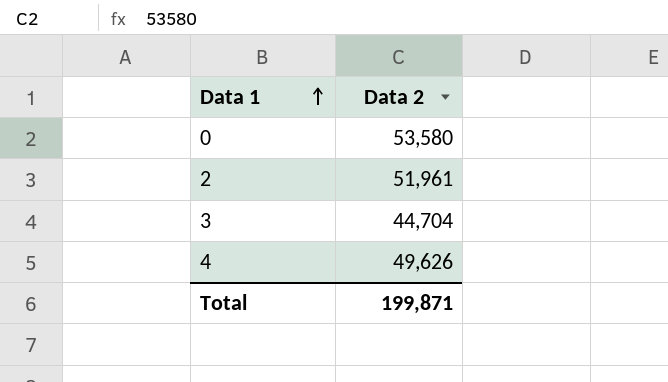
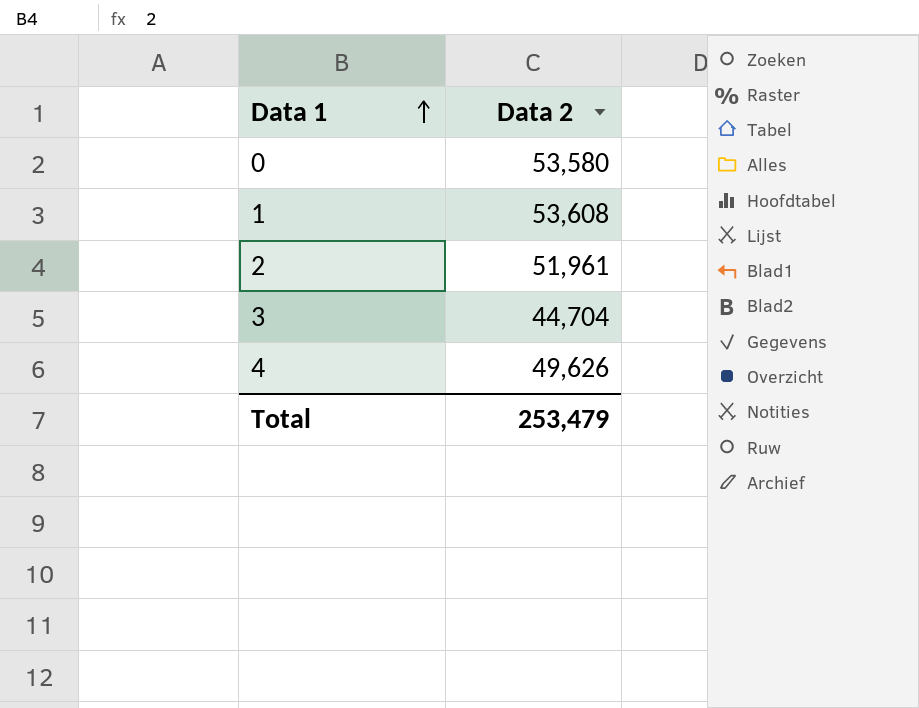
row 1: none -> 53,608
Total | Data 2: 199,871 -> 253,479

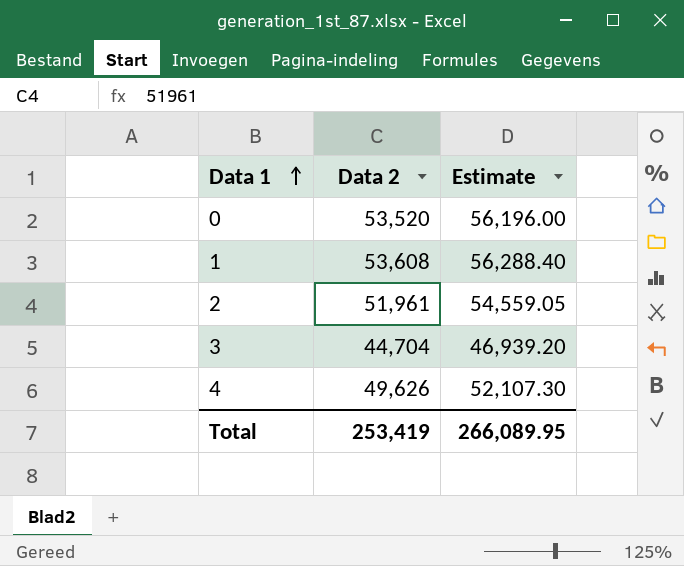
column Estimate | formula: none -> [Data 2] * 1.05
0 | Data 2: 53,580 -> 53,520
Total | Data 2: 253,479 -> 253,419

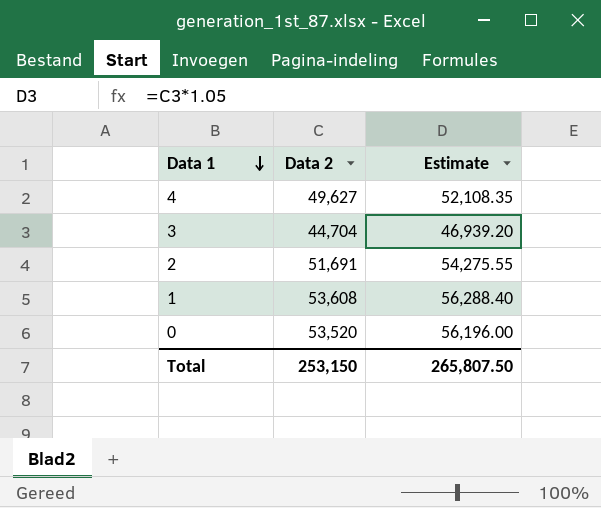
row order: Data 1 ascending -> Data 1 descending
4 | Data 2: 49,626 -> 49,627
4 | Estimate: 52,107.30 -> 52,108.35
2 | Data 2: 51,961 -> 51,691
2 | Estimate: 54,559.05 -> 54,275.55
Total | Data 2: 253,419 -> 253,150
Total | Estimate: 266,089.95 -> 265,807.50

